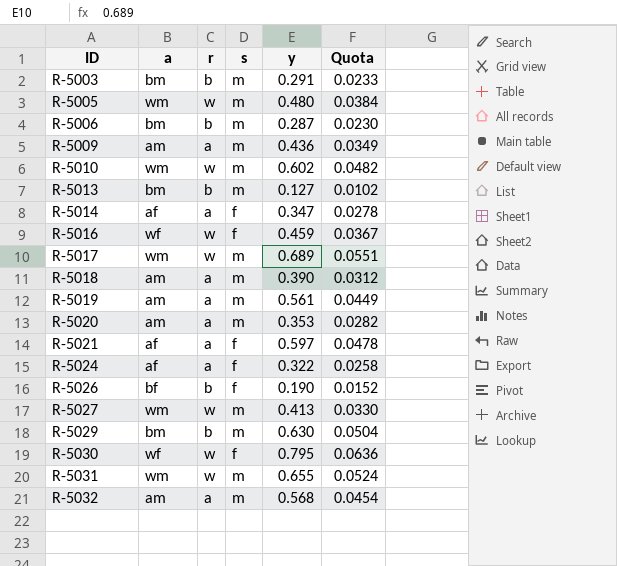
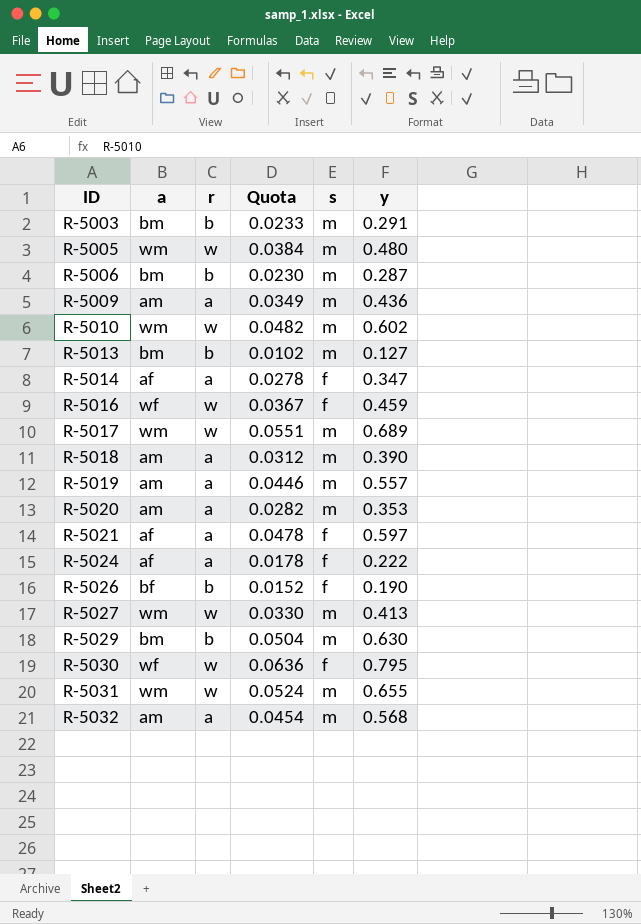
column Quota | position: 6 -> 4
R-5019 | Quota: 0.0449 -> 0.0446
R-5019 | y: 0.561 -> 0.557
R-5024 | Quota: 0.0258 -> 0.0178
R-5024 | y: 0.322 -> 0.222

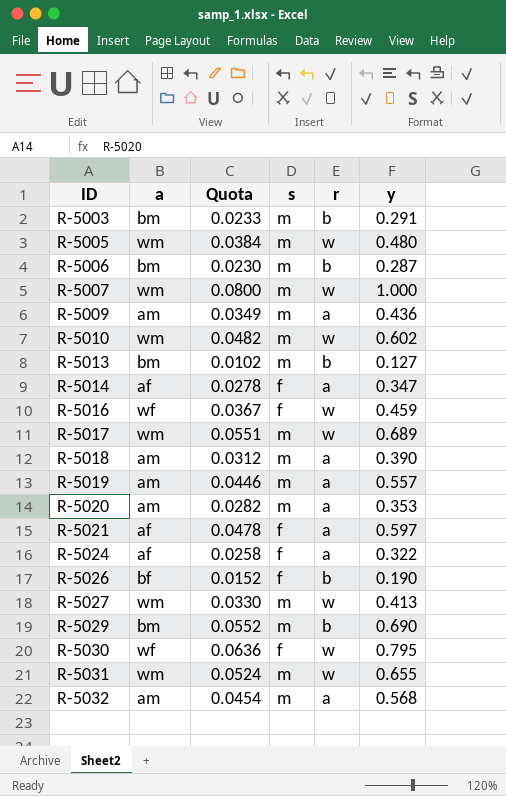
column r | position: 3 -> 5
row R-5007: none -> wm | 0.0800 | m | w | 1.000
R-5024 | Quota: 0.0178 -> 0.0258
R-5024 | y: 0.222 -> 0.322
R-5029 | Quota: 0.0504 -> 0.0552
R-5029 | y: 0.630 -> 0.690

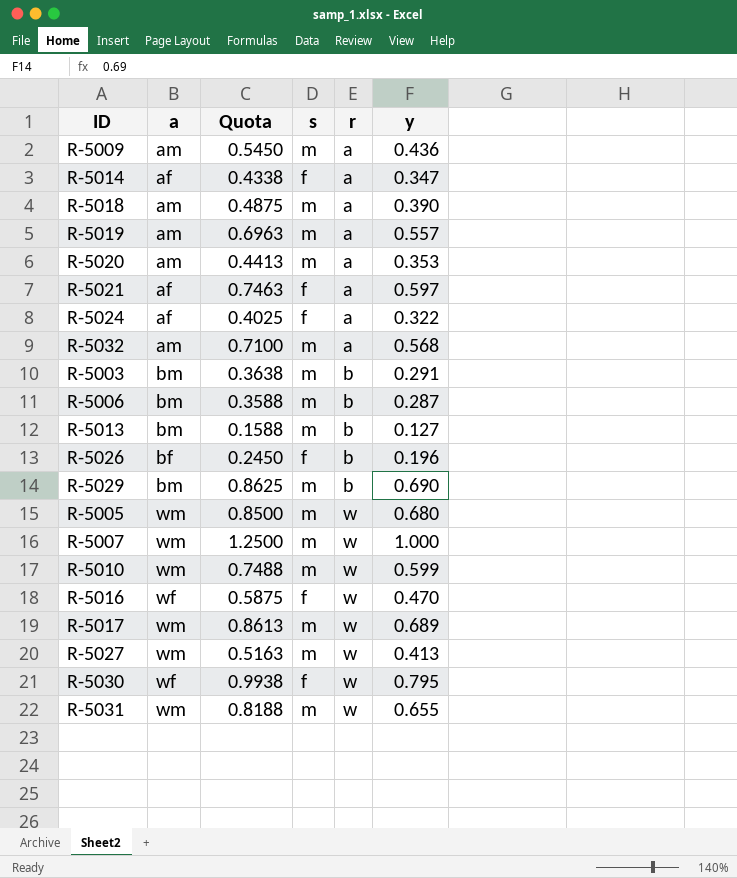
row order: ID ascending -> r ascending
column Quota | formula: [y] * 0.08 -> [y] * 1.25
R-5026 | y: 0.190 -> 0.196
R-5005 | y: 0.480 -> 0.680
R-5010 | y: 0.602 -> 0.599
R-5016 | y: 0.459 -> 0.470

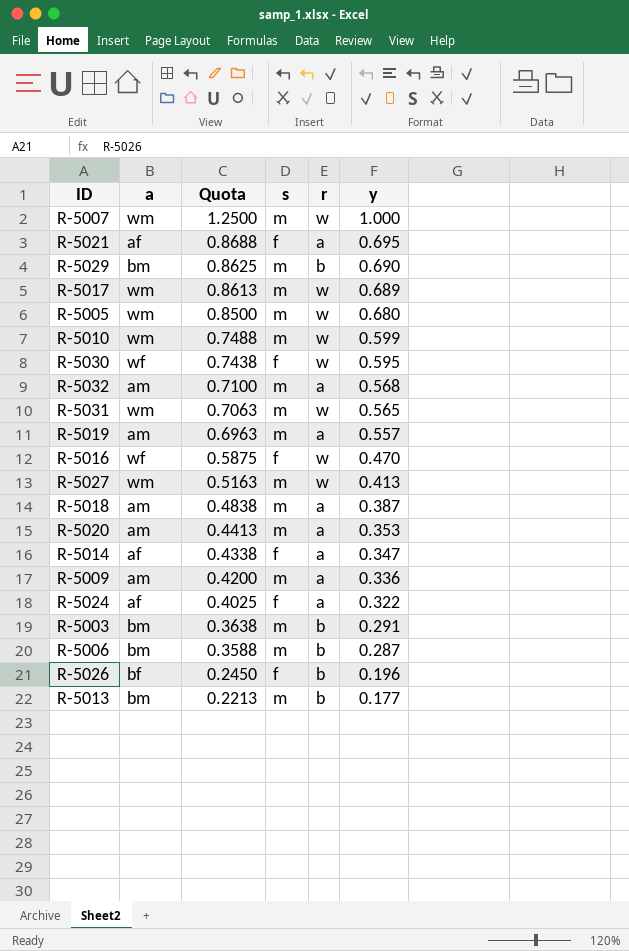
row order: r ascending -> Quota descending
R-5021 | Quota: 0.7463 -> 0.8688
R-5021 | y: 0.597 -> 0.695
R-5030 | Quota: 0.9938 -> 0.7438
R-5030 | y: 0.795 -> 0.595
R-5031 | Quota: 0.8188 -> 0.7063
R-5031 | y: 0.655 -> 0.565
R-5018 | Quota: 0.4875 -> 0.4838
R-5018 | y: 0.390 -> 0.387
R-5009 | Quota: 0.5450 -> 0.4200
R-5009 | y: 0.436 -> 0.336
R-5013 | Quota: 0.1588 -> 0.2213
R-5013 | y: 0.127 -> 0.177

